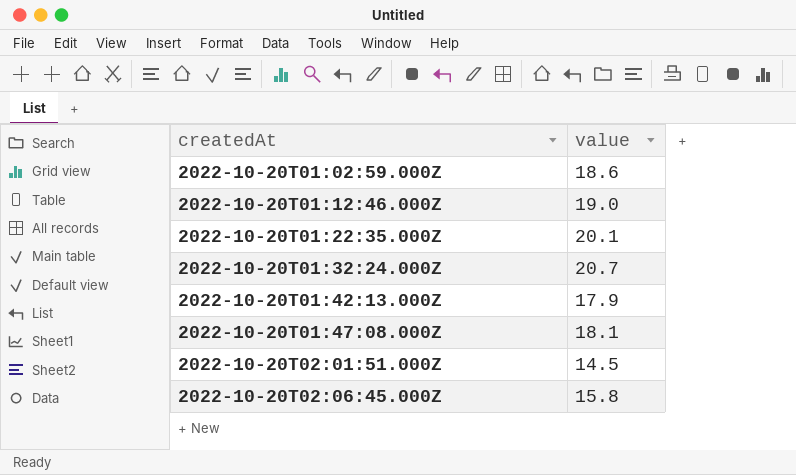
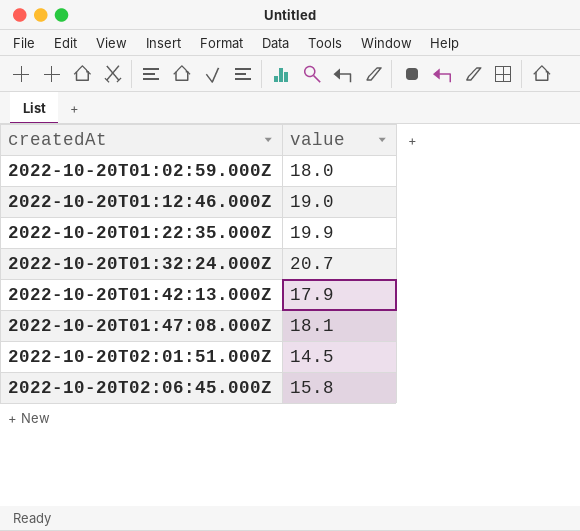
2022-10-20T01:02:59.000Z | value: 18.6 -> 18.0
2022-10-20T01:22:35.000Z | value: 20.1 -> 19.9

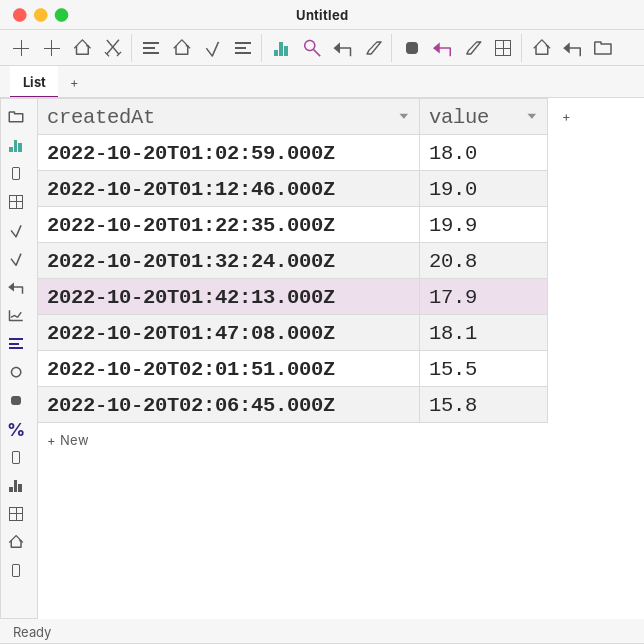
2022-10-20T01:32:24.000Z | value: 20.7 -> 20.8
2022-10-20T02:01:51.000Z | value: 14.5 -> 15.5

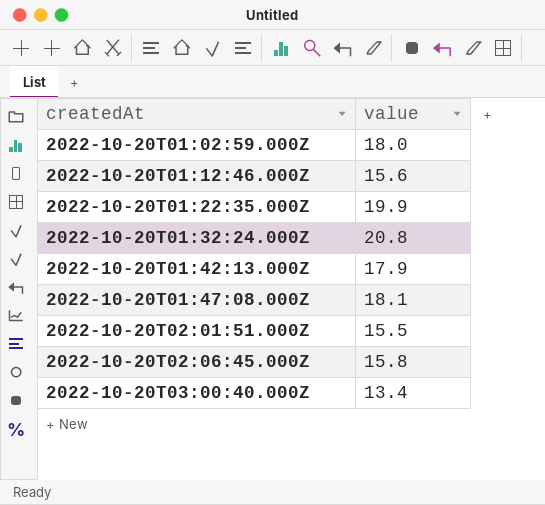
2022-10-20T01:12:46.000Z | value: 19.0 -> 15.6
row 2022-10-20T03:00:40.000Z: none -> 13.4

